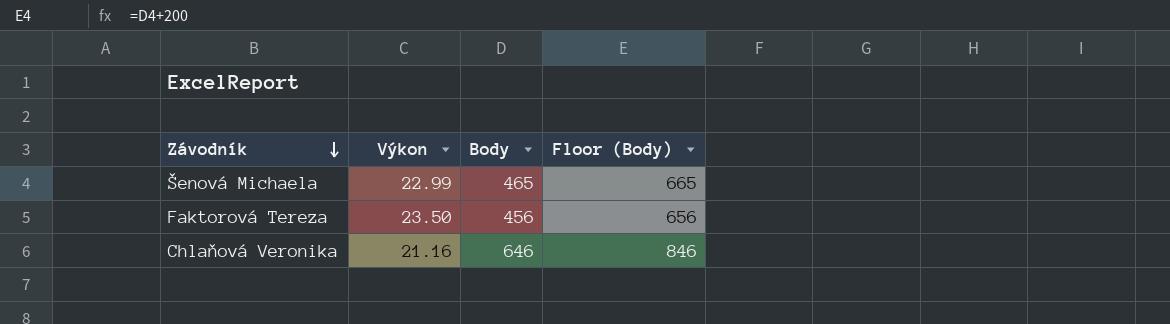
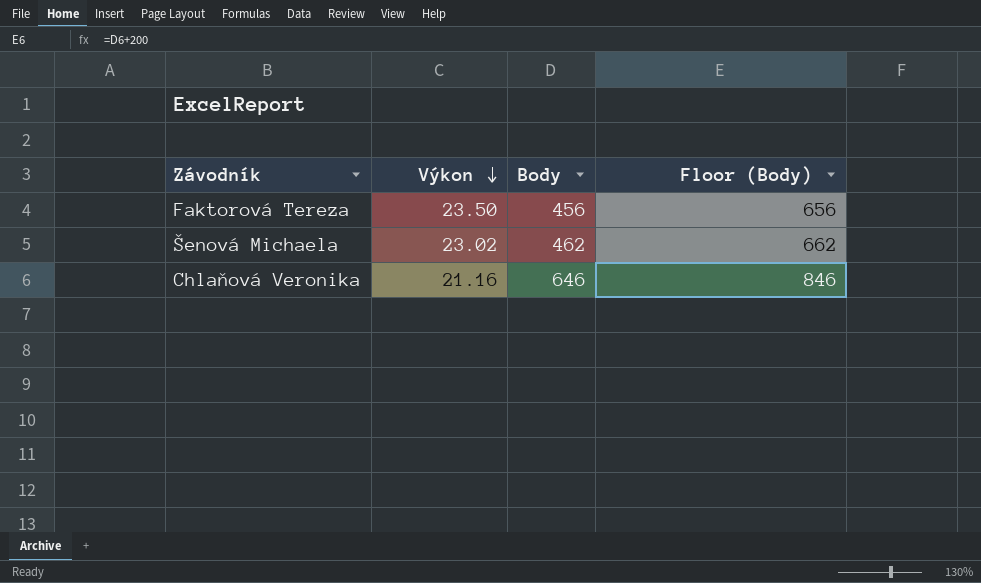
row order: Závodník descending -> Výkon descending
Šenová Michaela | Výkon: 22.99 -> 23.02
Šenová Michaela | Body: 465 -> 462
Šenová Michaela | Floor (Body): 665 -> 662

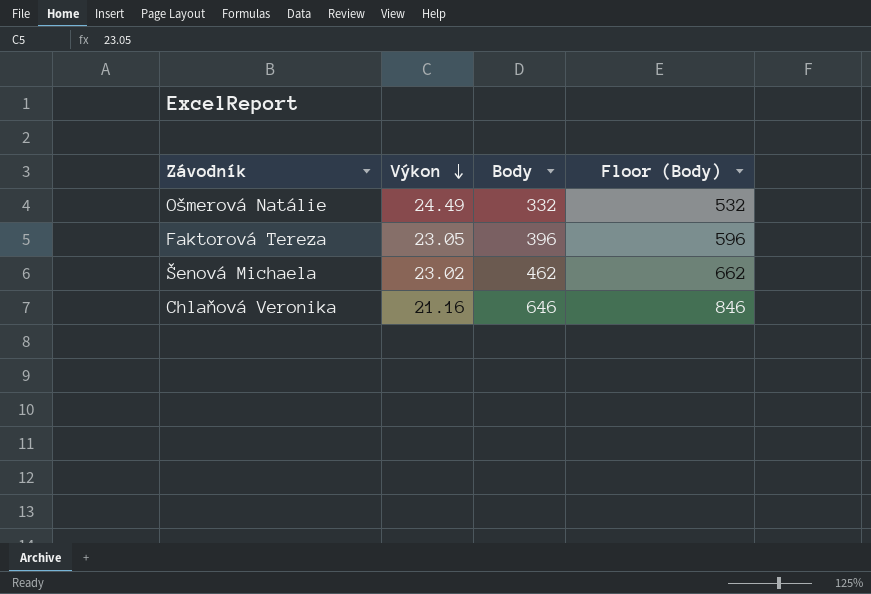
row Ošmerová Natálie: none -> 24.49 | 332 | 532
Faktorová Tereza | Výkon: 23.50 -> 23.05
Faktorová Tereza | Body: 456 -> 396
Faktorová Tereza | Floor (Body): 656 -> 596

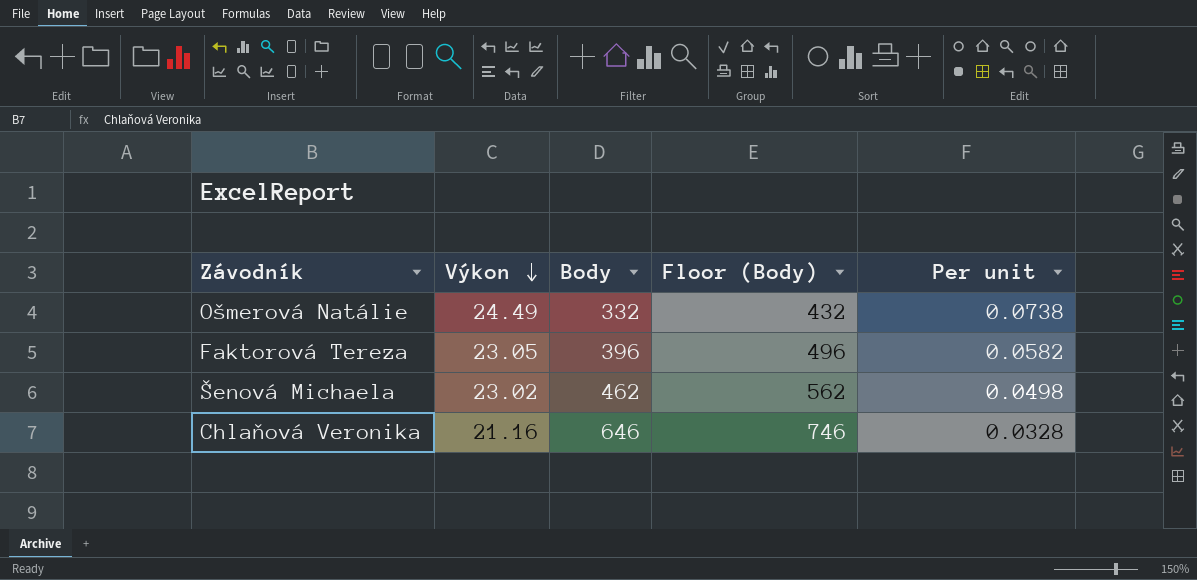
column Floor (Body) | formula: [Body] + 200 -> [Body] + 100
column Per unit | formula: none -> [Výkon] / [Body]

